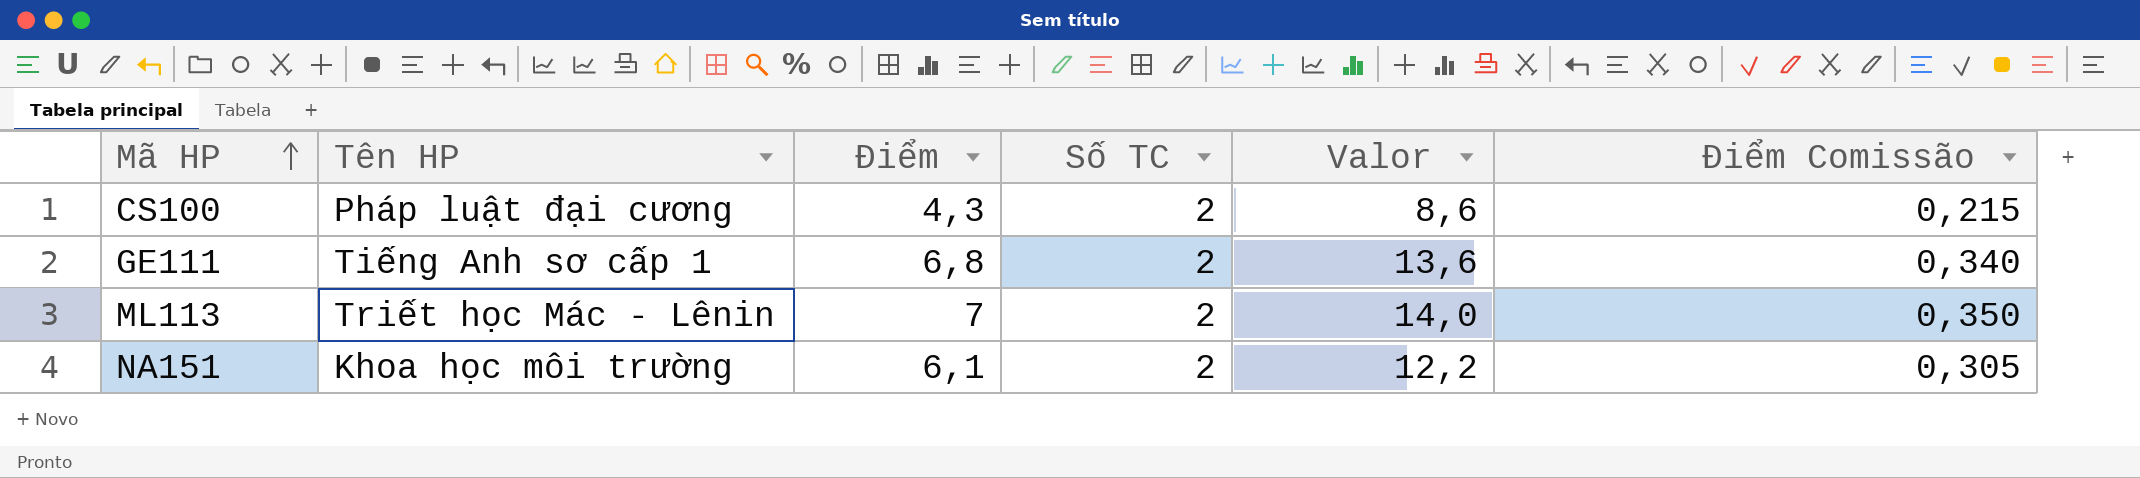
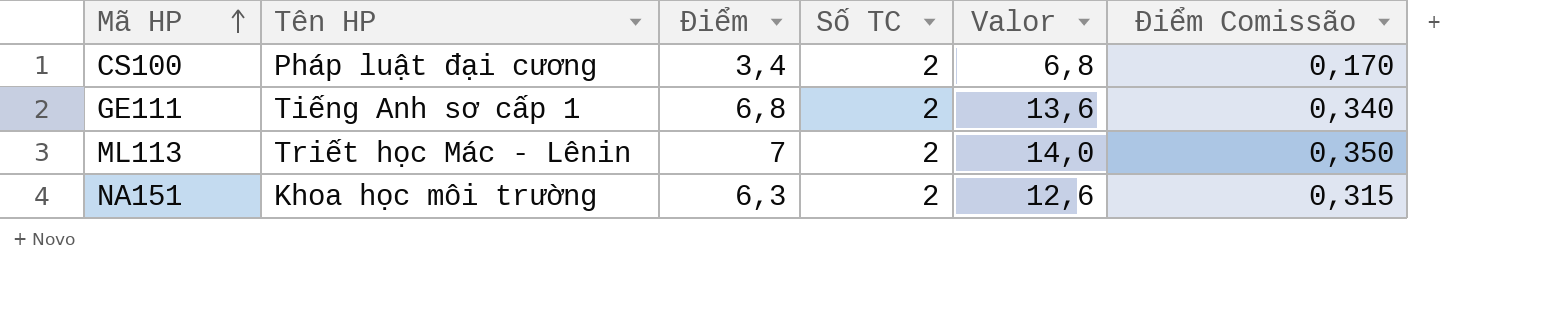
CS100 | Điểm: 4,3 -> 3,4
CS100 | Valor: 8,6 -> 6,8
CS100 | Điểm Comissão: 0,215 -> 0,170
NA151 | Điểm: 6,1 -> 6,3
NA151 | Valor: 12,2 -> 12,6
NA151 | Điểm Comissão: 0,305 -> 0,315

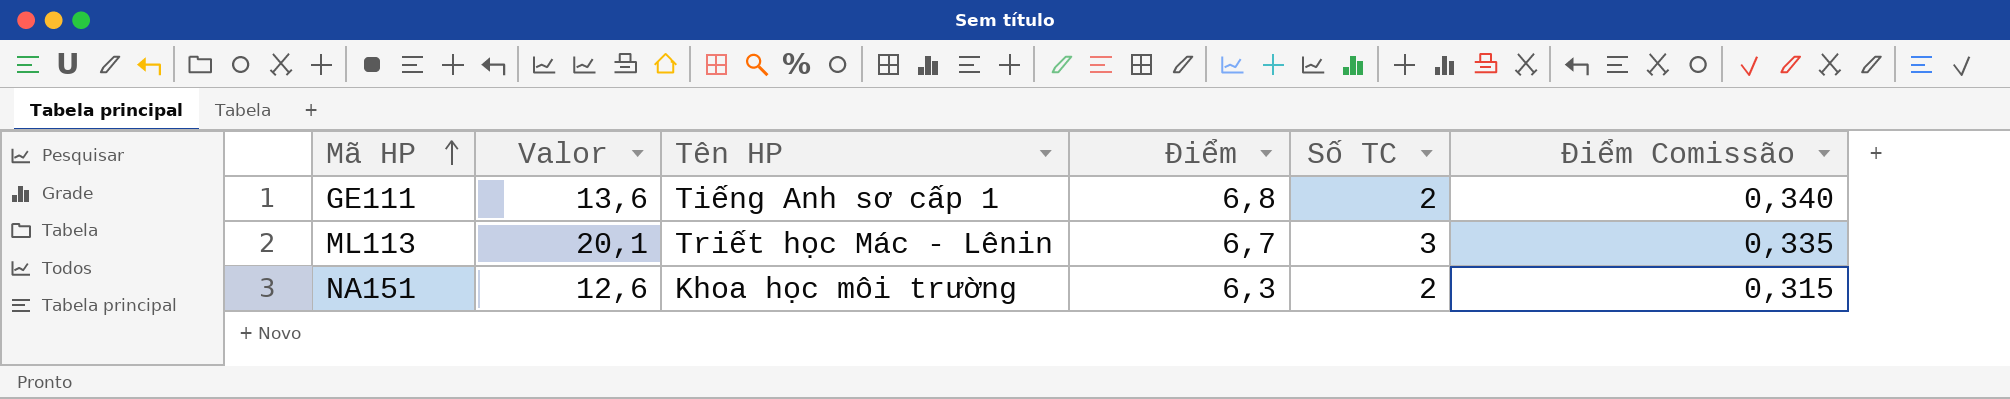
column Valor | position: 5 -> 2
row CS100: Pháp luật đại cương | 3,4 | 2 | 6,8 | 0,170 -> none
ML113 | Valor: 14,0 -> 20,1
ML113 | Điểm: 7 -> 6,7
ML113 | Số TC: 2 -> 3
ML113 | Điểm Comissão: 0,350 -> 0,335

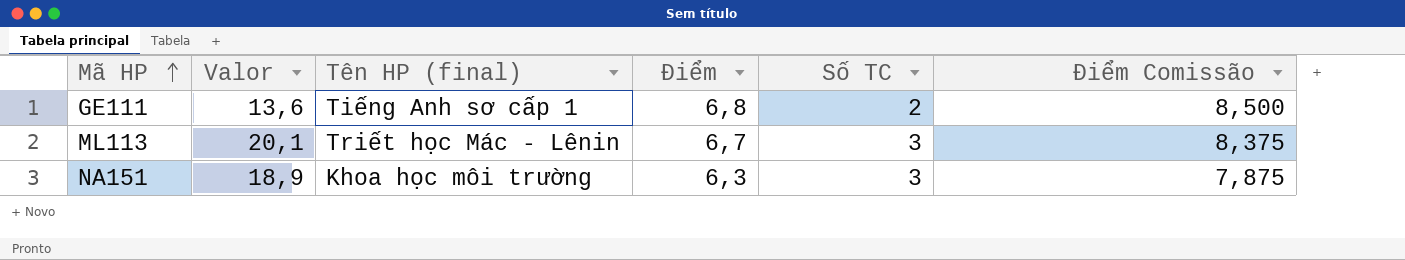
column name: Tên HP -> Tên HP (final)
column Điểm Comissão | formula: [Điểm] * 0,05 -> [Điểm] * 1,25
NA151 | Valor: 12,6 -> 18,9
NA151 | Số TC: 2 -> 3

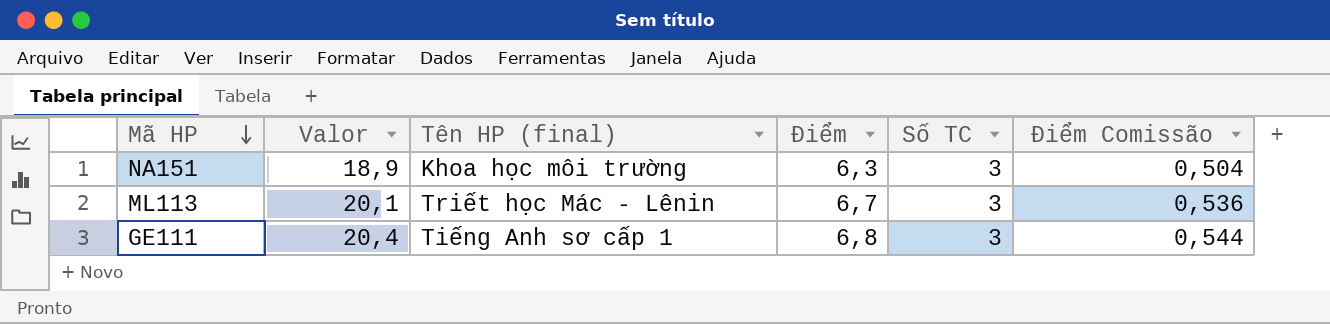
row order: Mã HP ascending -> Mã HP descending
column Điểm Comissão | formula: [Điểm] * 1,25 -> [Điểm] * 0,08
GE111 | Valor: 13,6 -> 20,4
GE111 | Số TC: 2 -> 3

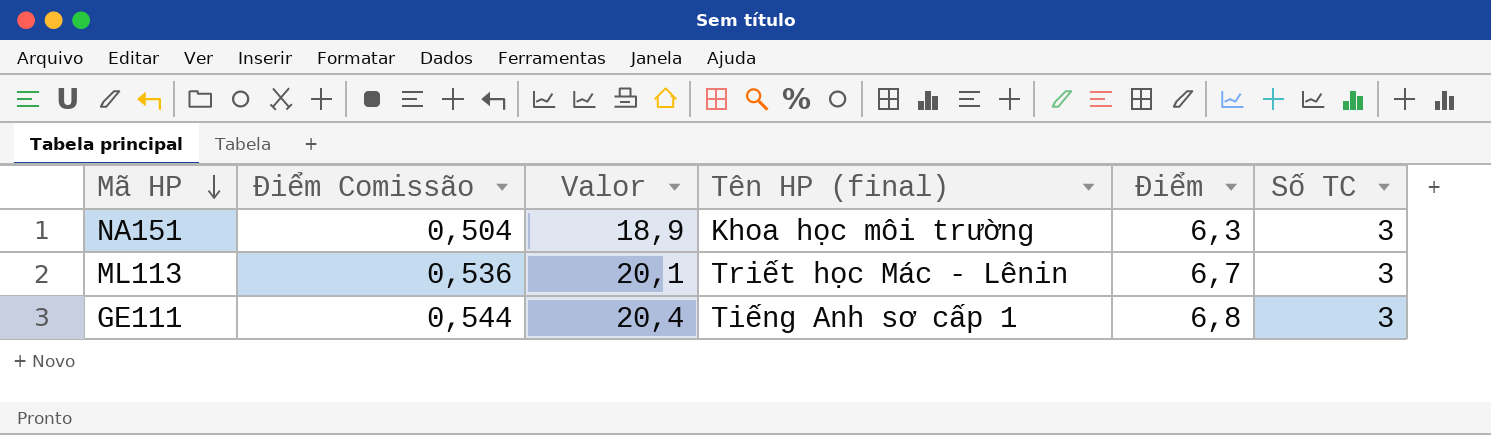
column Điểm Comissão | position: 6 -> 2

